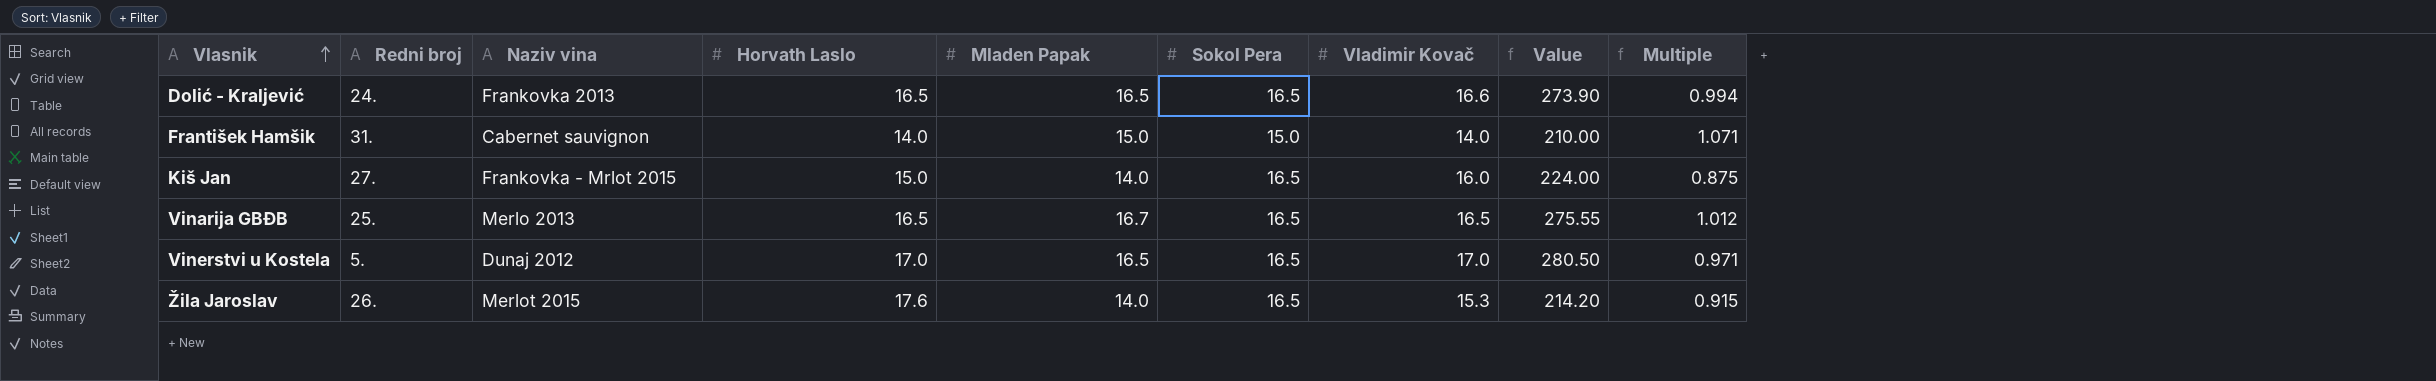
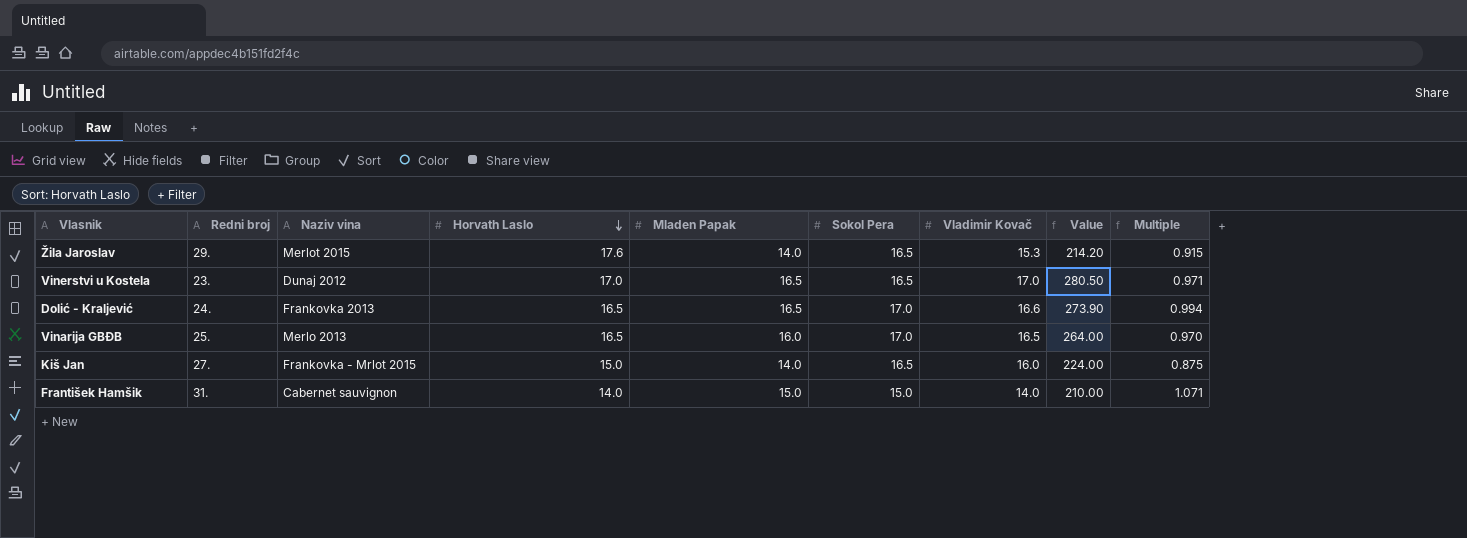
row order: Vlasnik ascending -> Horvath Laslo descending
Žila Jaroslav | Redni broj: 26. -> 29.
Vinerstvi u Kostela | Redni broj: 5. -> 23.
Dolić - Kraljević | Sokol Pera: 16.5 -> 17.0
Vinarija GBĐB | Mladen Papak: 16.7 -> 16.0
Vinarija GBĐB | Sokol Pera: 16.5 -> 17.0
Vinarija GBĐB | Value: 275.55 -> 264.00
Vinarija GBĐB | Multiple: 1.012 -> 0.970

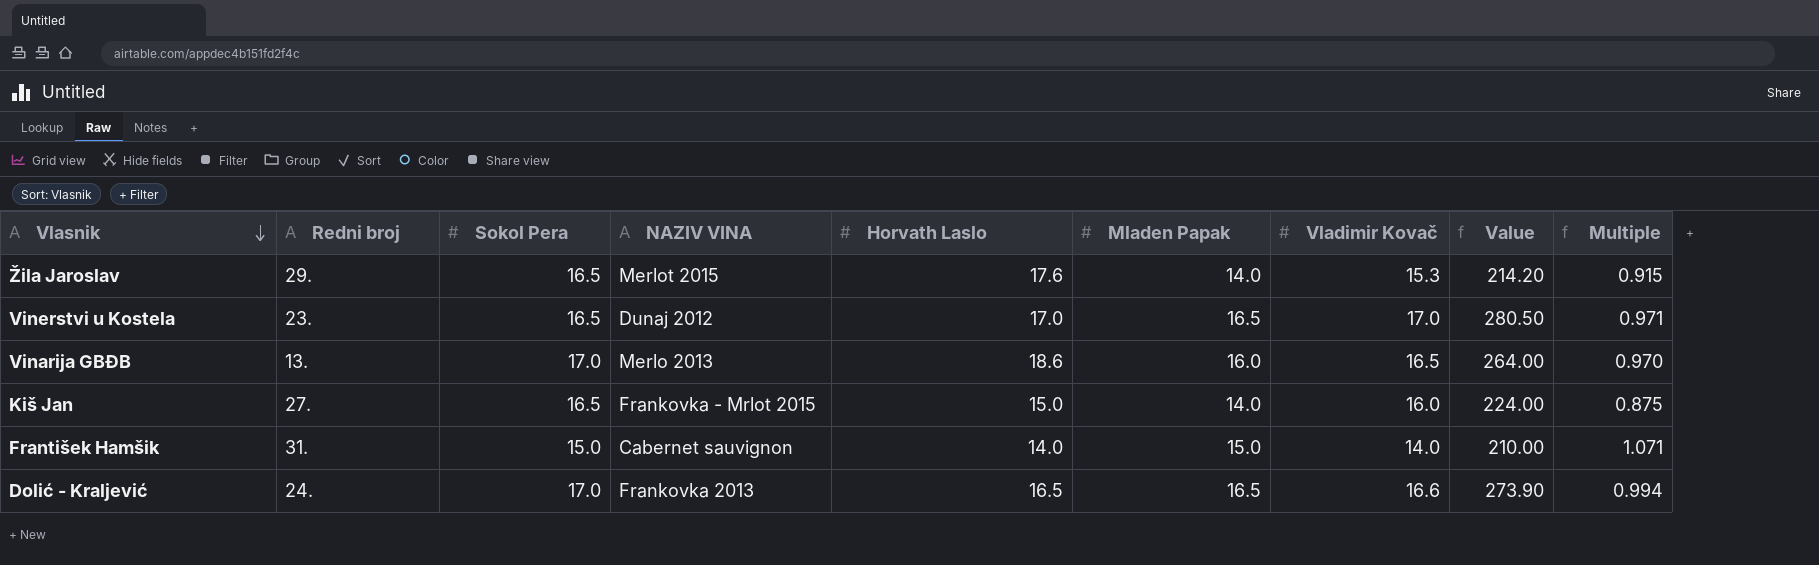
row order: Horvath Laslo descending -> Vlasnik descending
column Sokol Pera | position: 6 -> 3
column name: Naziv vina -> NAZIV VINA
Vinarija GBĐB | Redni broj: 25. -> 13.
Vinarija GBĐB | Horvath Laslo: 16.5 -> 18.6

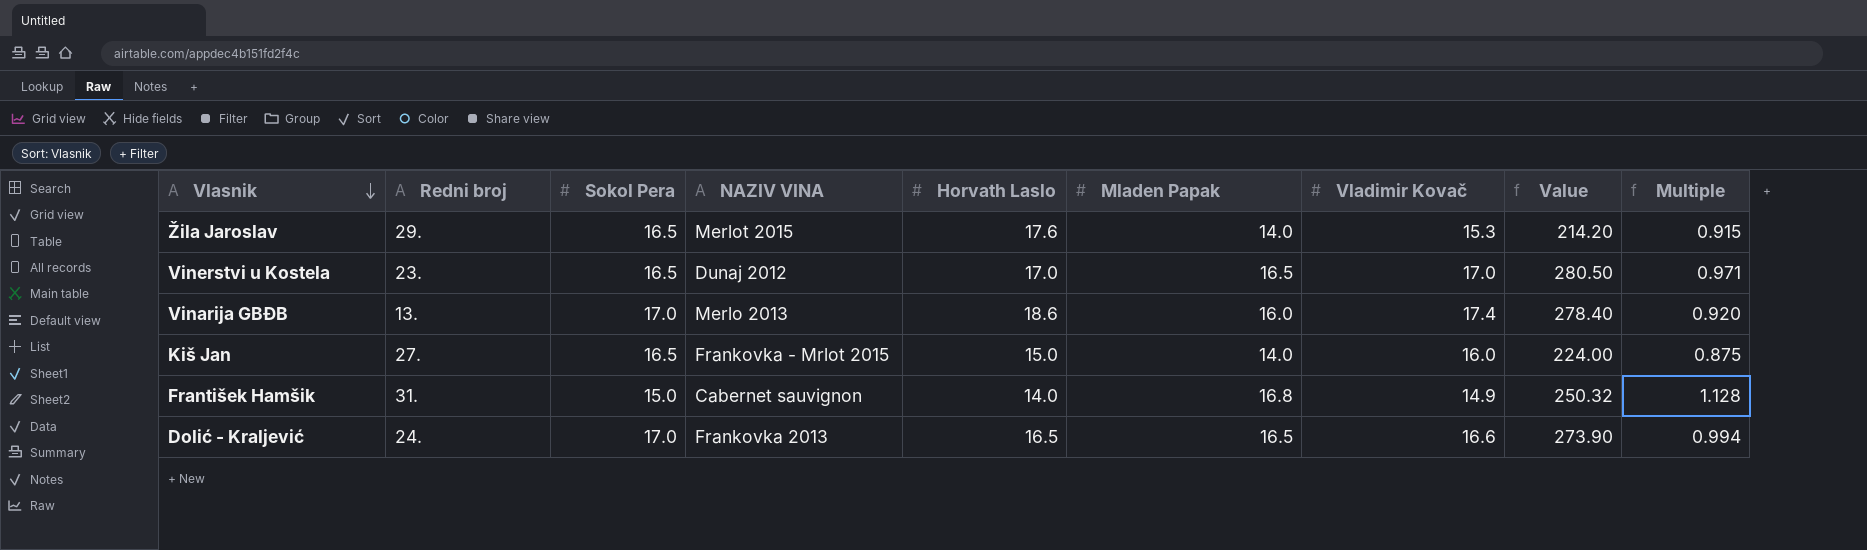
Vinarija GBĐB | Vladimir Kovač: 16.5 -> 17.4
Vinarija GBĐB | Value: 264.00 -> 278.40
Vinarija GBĐB | Multiple: 0.970 -> 0.920
František Hamšik | Mladen Papak: 15.0 -> 16.8
František Hamšik | Vladimir Kovač: 14.0 -> 14.9
František Hamšik | Value: 210.00 -> 250.32
František Hamšik | Multiple: 1.071 -> 1.128

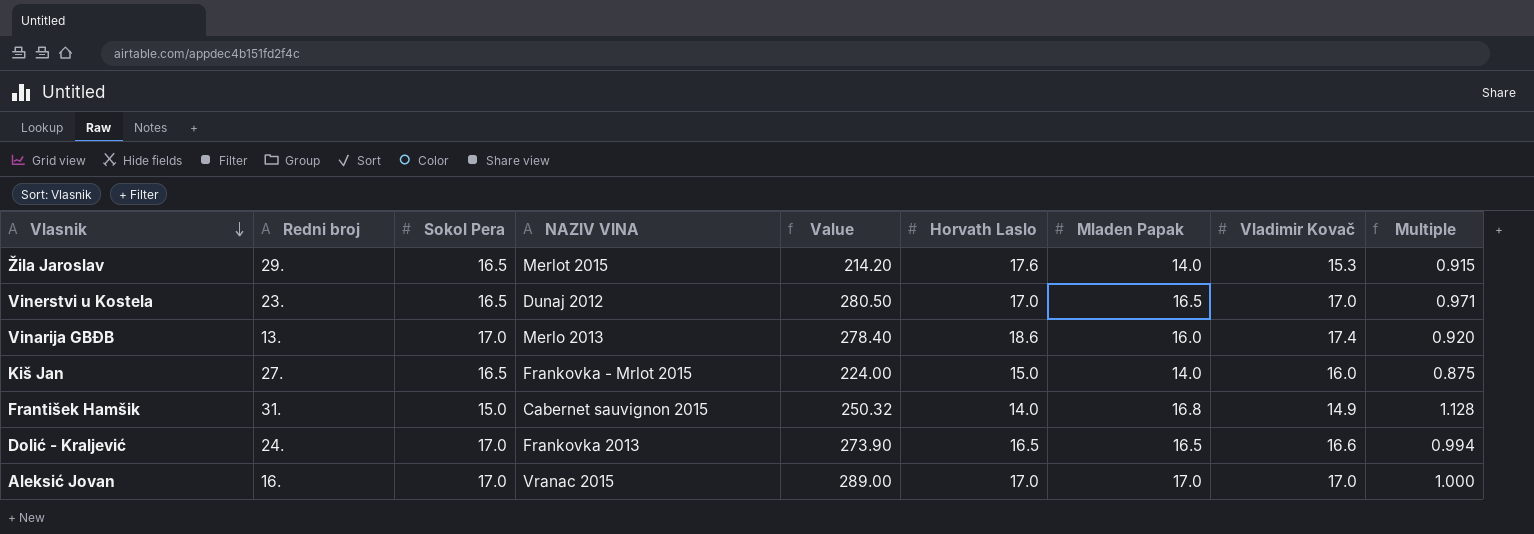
column Value | position: 8 -> 5
František Hamšik | NAZIV VINA: Cabernet sauvignon -> Cabernet sauvignon 2015
row Aleksić Jovan: none -> 16. | 17.0 | Vranac 2015 | 289.00 | 17.0 | 17.0 | 17.0 | 1.000

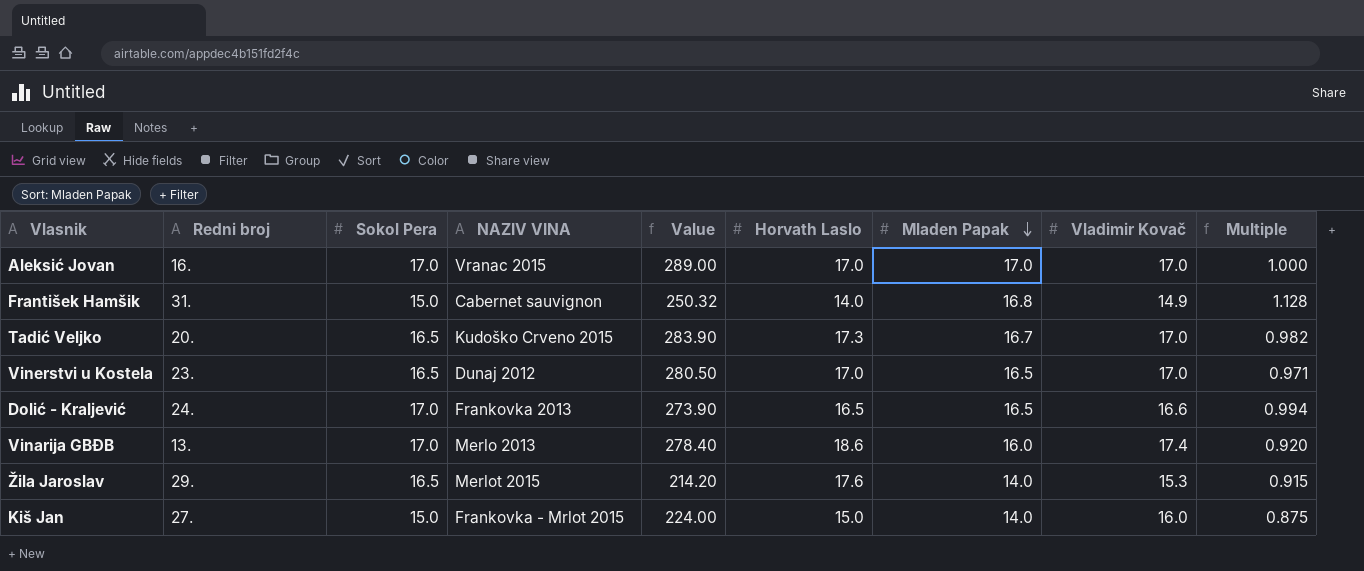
row order: Vlasnik descending -> Mladen Papak descending
František Hamšik | NAZIV VINA: Cabernet sauvignon 2015 -> Cabernet sauvignon
row Tadić Veljko: none -> 20. | 16.5 | Kudoško Crveno 2015 | 283.90 | 17.3 | 16.7 | 17.0 | 0.982
Kiš Jan | Sokol Pera: 16.5 -> 15.0

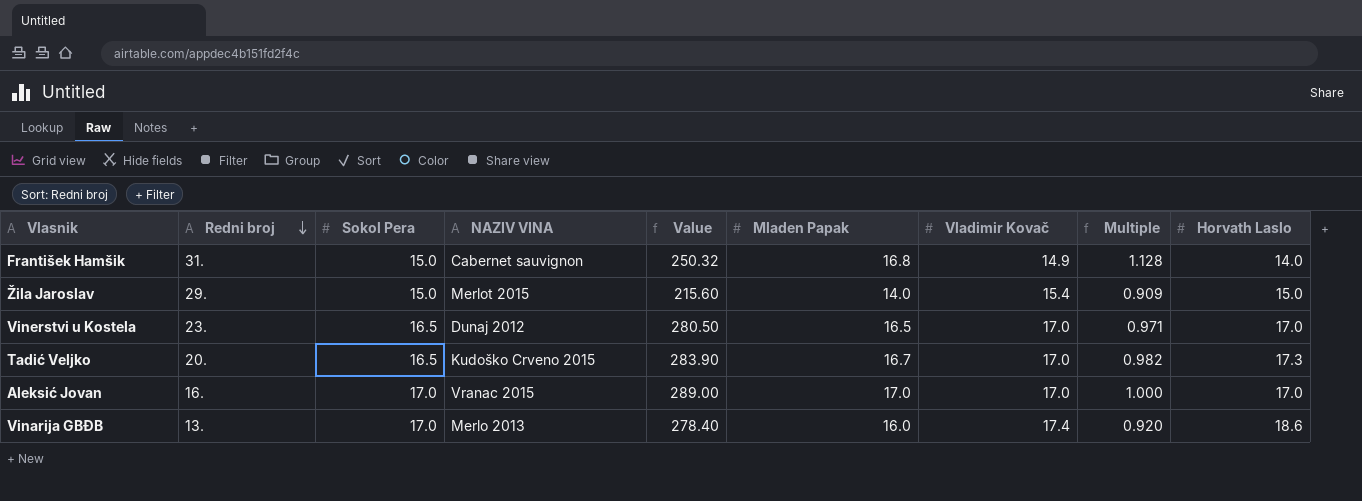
row order: Mladen Papak descending -> Redni broj descending
column Horvath Laslo | position: 6 -> 9
row Dolić - Kraljević: 24. | 17.0 | Frankovka 2013 | 273.90 | 16.5 | 16.5 | 16.6 | 0.994 -> none
row Kiš Jan: 27. | 15.0 | Frankovka - Mrlot 2015 | 224.00 | 15.0 | 14.0 | 16.0 | 0.875 -> none
Žila Jaroslav | Sokol Pera: 16.5 -> 15.0
Žila Jaroslav | Value: 214.20 -> 215.60
Žila Jaroslav | Vladimir Kovač: 15.3 -> 15.4
Žila Jaroslav | Multiple: 0.915 -> 0.909
Žila Jaroslav | Horvath Laslo: 17.6 -> 15.0

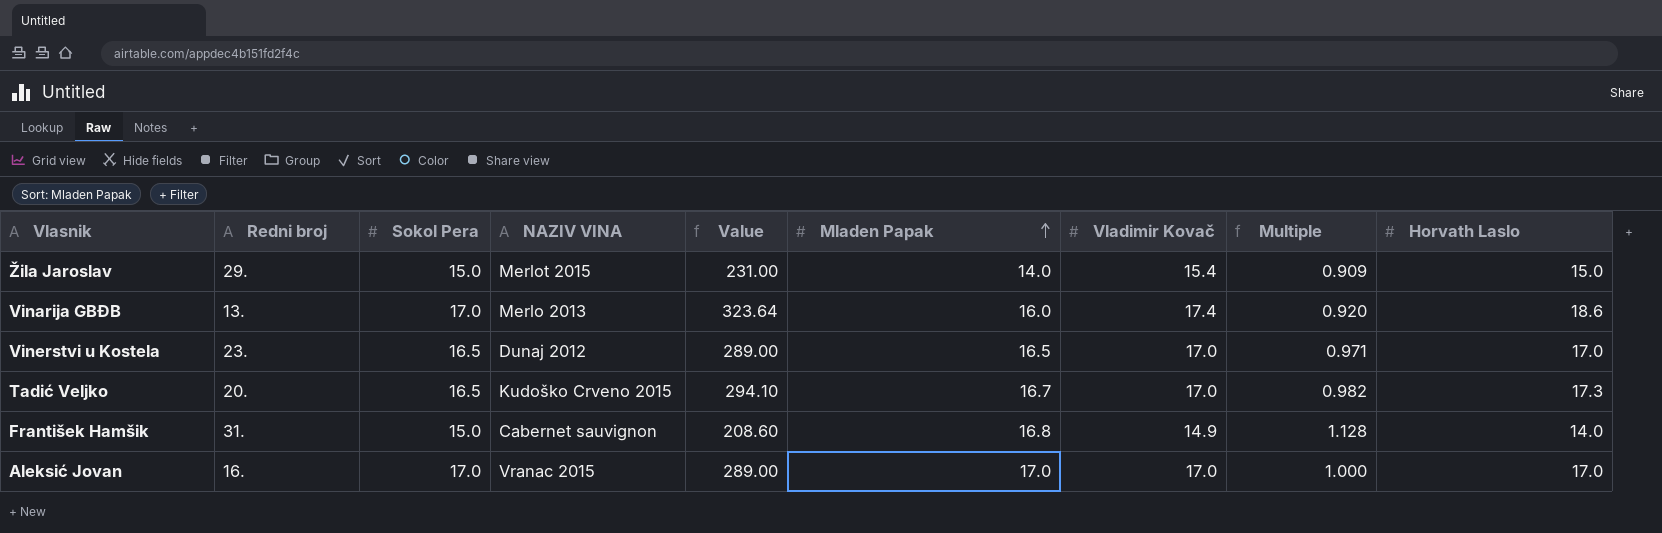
row order: Redni broj descending -> Mladen Papak ascending
column Value | formula: [Mladen Papak] * [Vladimir Kovač] -> [Vladimir Kovač] * [Horvath Laslo]

